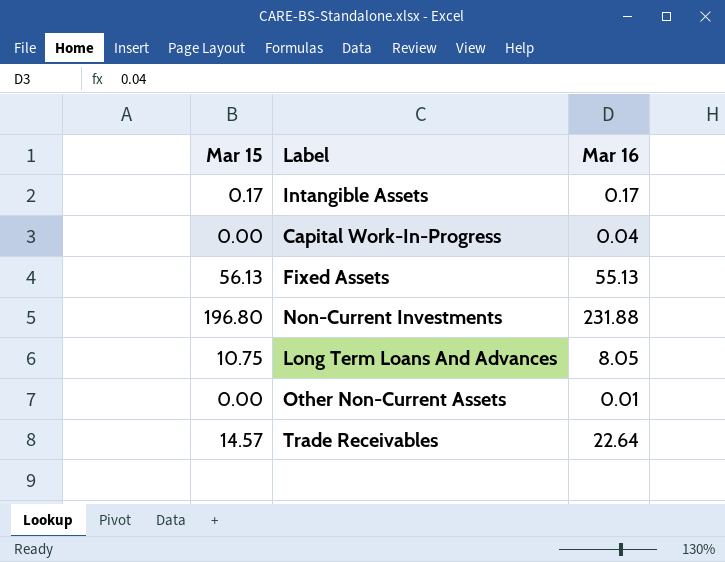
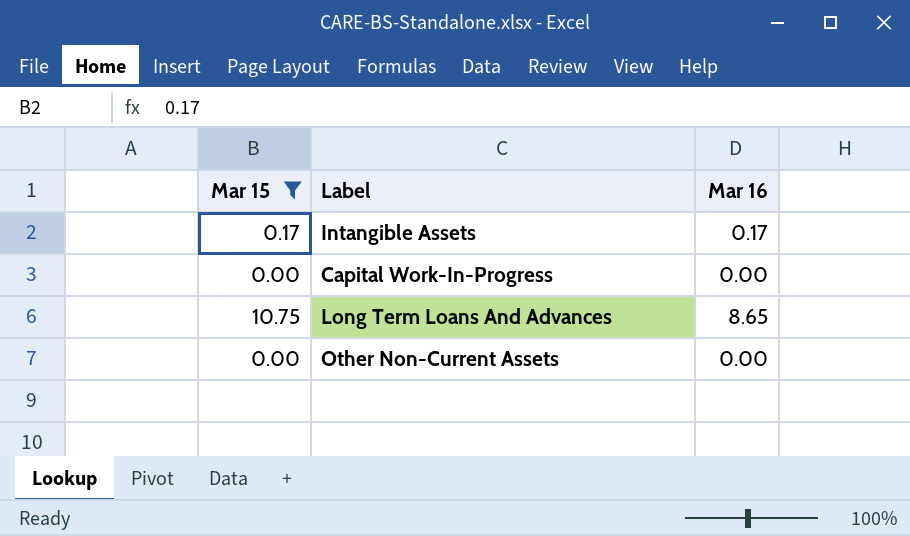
filter: none -> Mar 15 <= 10.75
Capital Work-In-Progress | Mar 16: 0.04 -> 0.00
Long Term Loans And Advances | Mar 16: 8.05 -> 8.65
Other Non-Current Assets | Mar 16: 0.01 -> 0.00

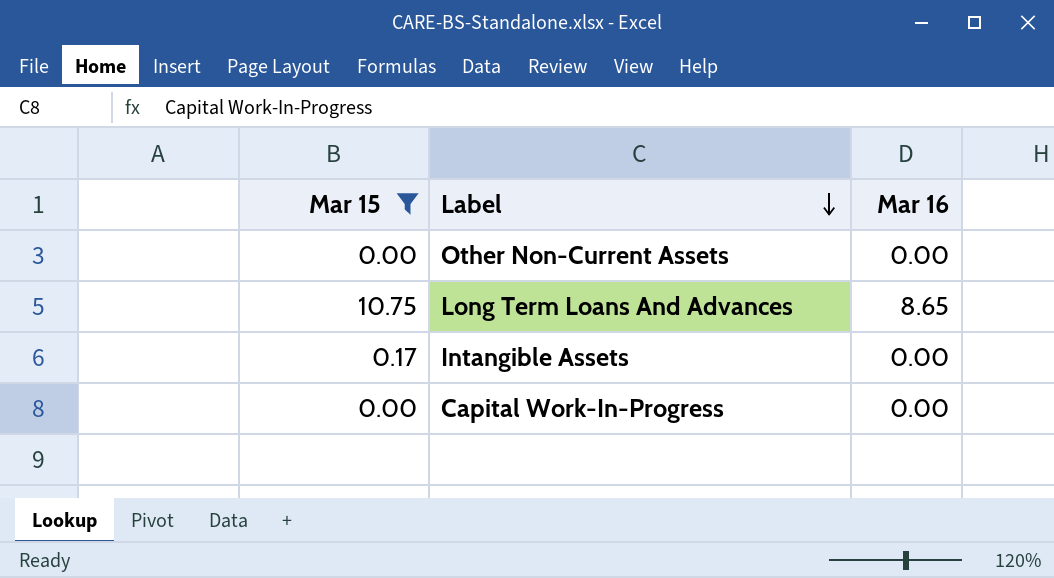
row order: none -> Label descending
Intangible Assets | Mar 16: 0.17 -> 0.00

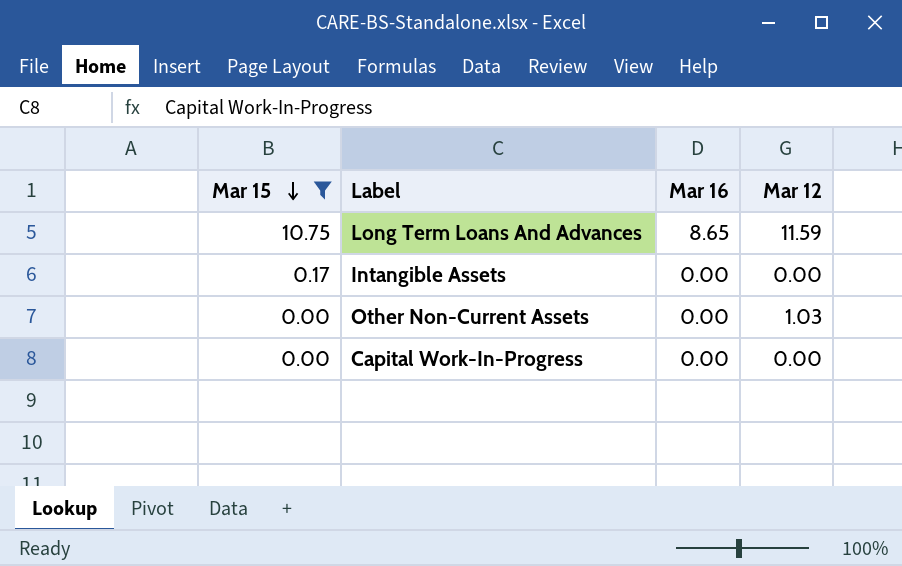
row order: Label descending -> Mar 15 descending
column Mar 12 | position: none -> 4

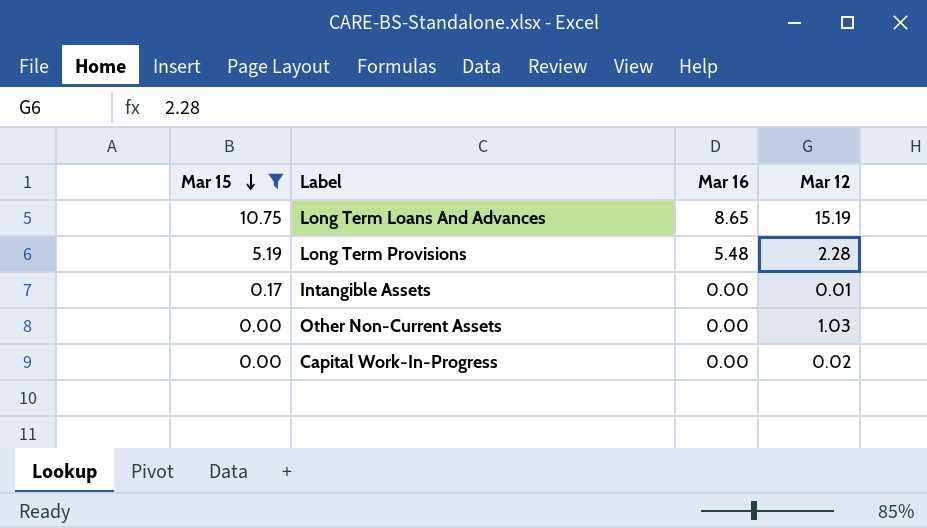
Long Term Loans And Advances | Mar 12: 11.59 -> 15.19
row Long Term Provisions: none -> 5.19 | 5.48 | 2.28
Intangible Assets | Mar 12: 0.00 -> 0.01
Capital Work-In-Progress | Mar 12: 0.00 -> 0.02

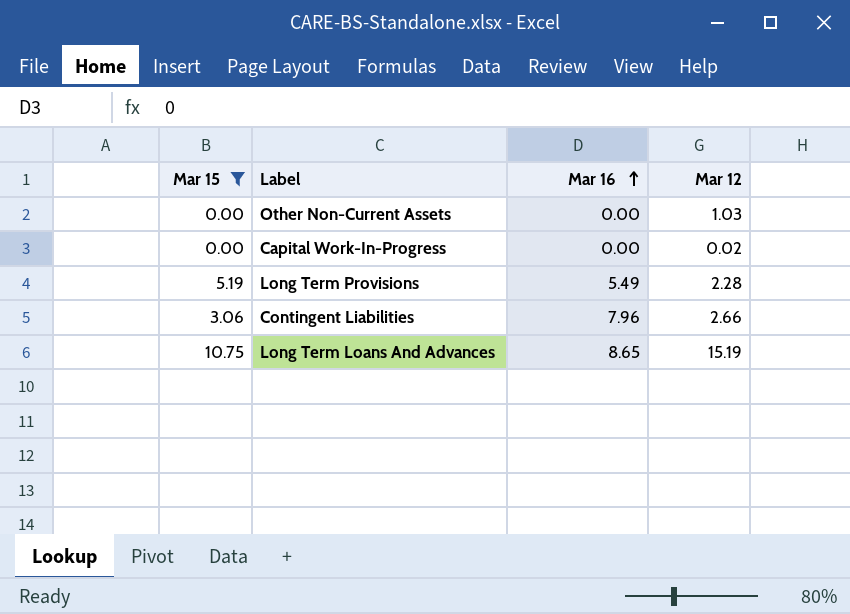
row order: Mar 15 descending -> Mar 16 ascending
row Intangible Assets: 0.17 | 0.00 | 0.01 -> none
Long Term Provisions | Mar 16: 5.48 -> 5.49
row Contingent Liabilities: none -> 3.06 | 7.96 | 2.66

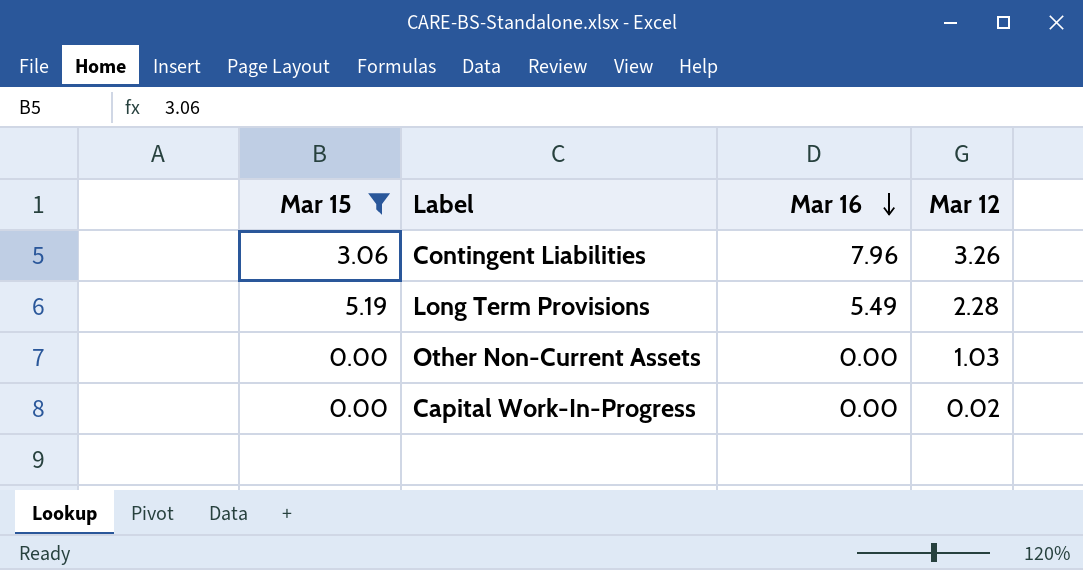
row order: Mar 16 ascending -> Mar 16 descending
row Long Term Loans And Advances: 10.75 | 8.65 | 15.19 -> none
Contingent Liabilities | Mar 12: 2.66 -> 3.26

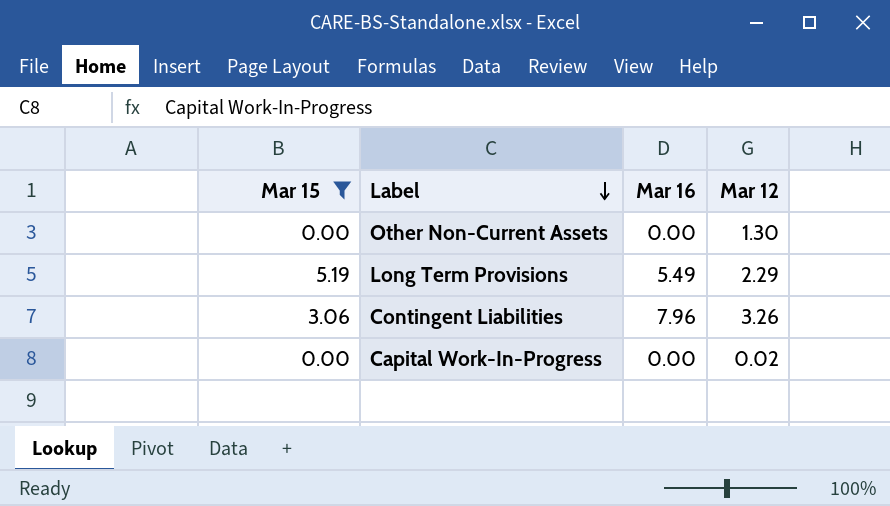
row order: Mar 16 descending -> Label descending
Other Non-Current Assets | Mar 12: 1.03 -> 1.30
Long Term Provisions | Mar 12: 2.28 -> 2.29

